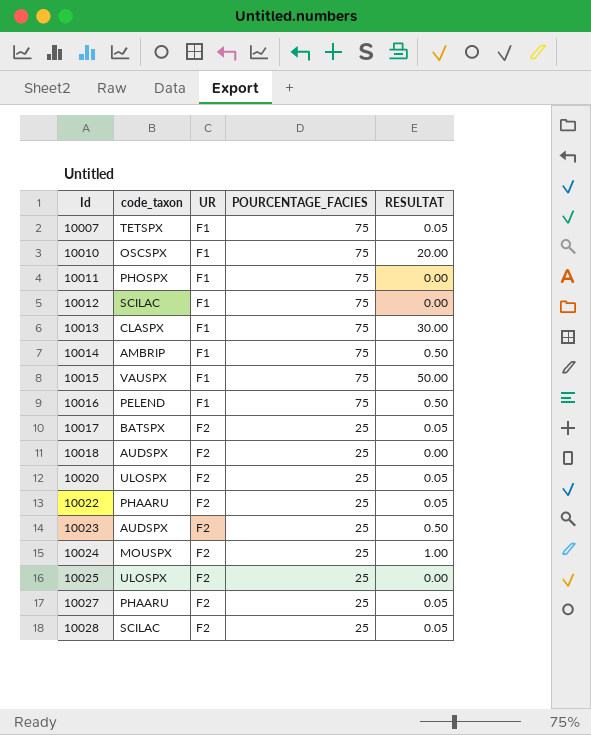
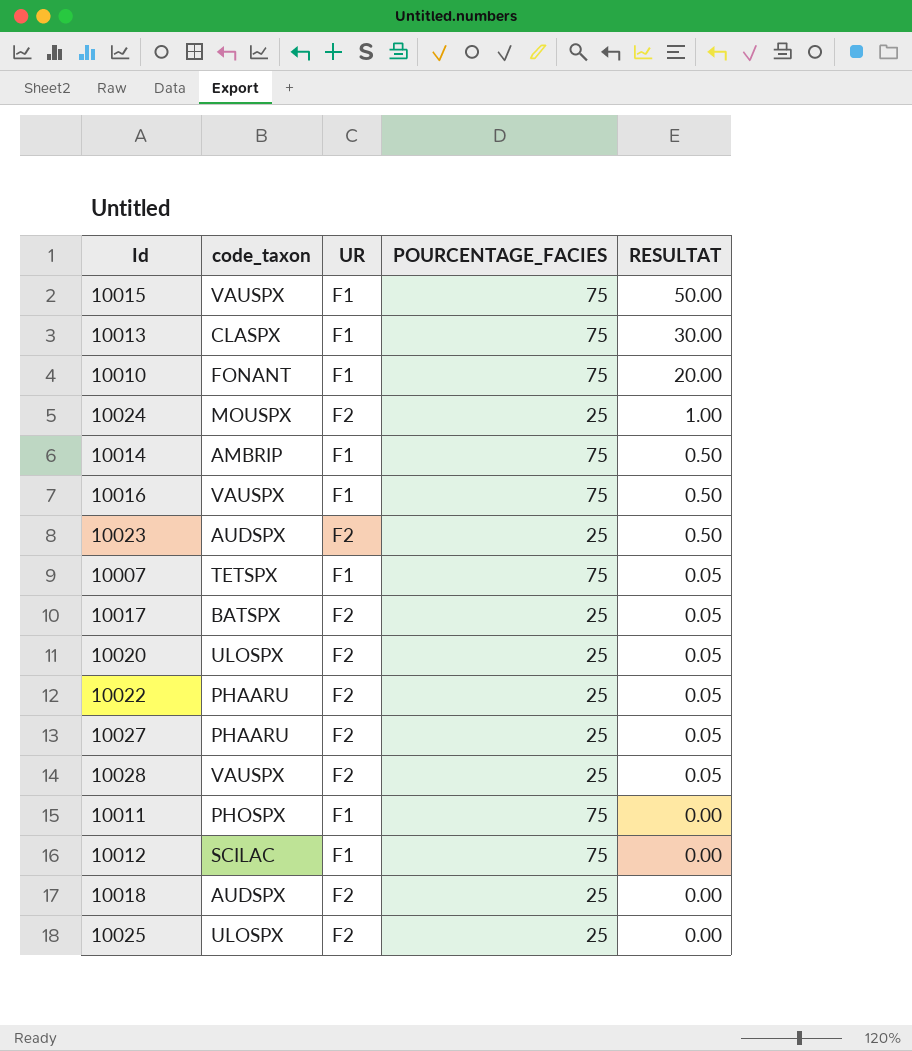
row order: Id ascending -> RESULTAT descending
10010 | code_taxon: OSCSPX -> FONANT
10016 | code_taxon: PELEND -> VAUSPX
10028 | code_taxon: SCILAC -> VAUSPX

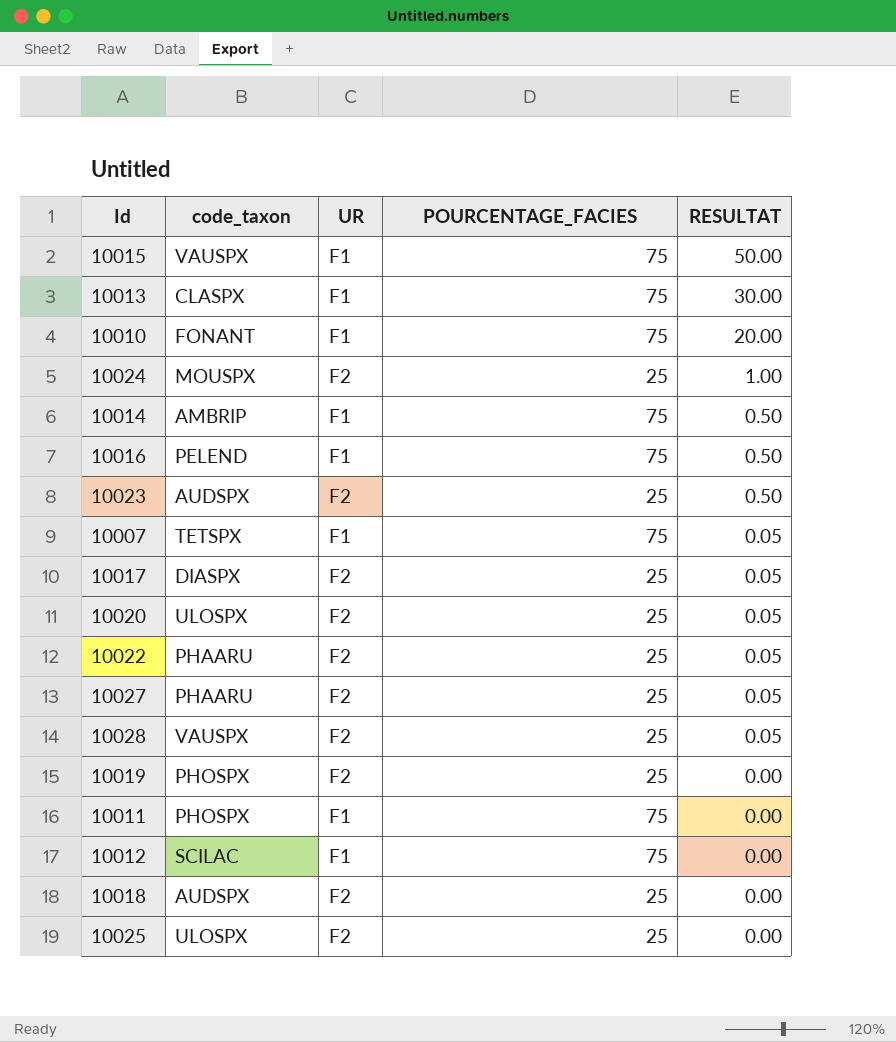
10016 | code_taxon: VAUSPX -> PELEND
10017 | code_taxon: BATSPX -> DIASPX
row 10019: none -> PHOSPX | F2 | 25 | 0.00

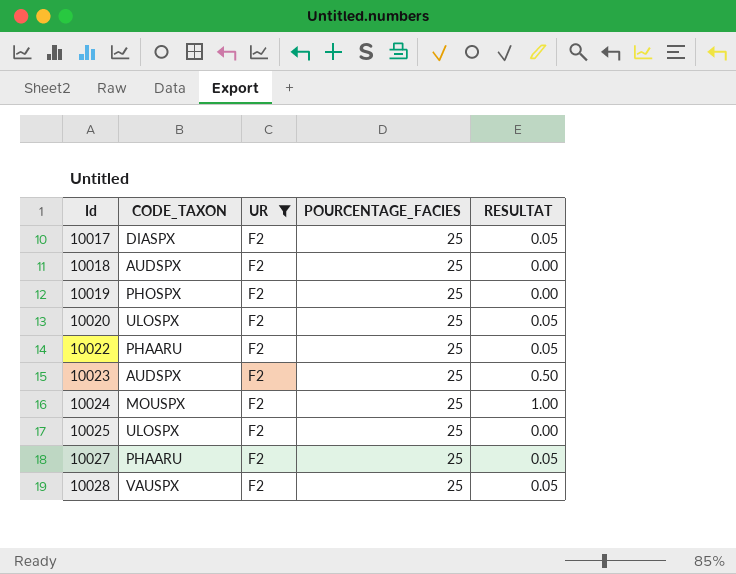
filter: none -> UR = F2
row order: RESULTAT descending -> Id ascending
column name: code_taxon -> CODE_TAXON

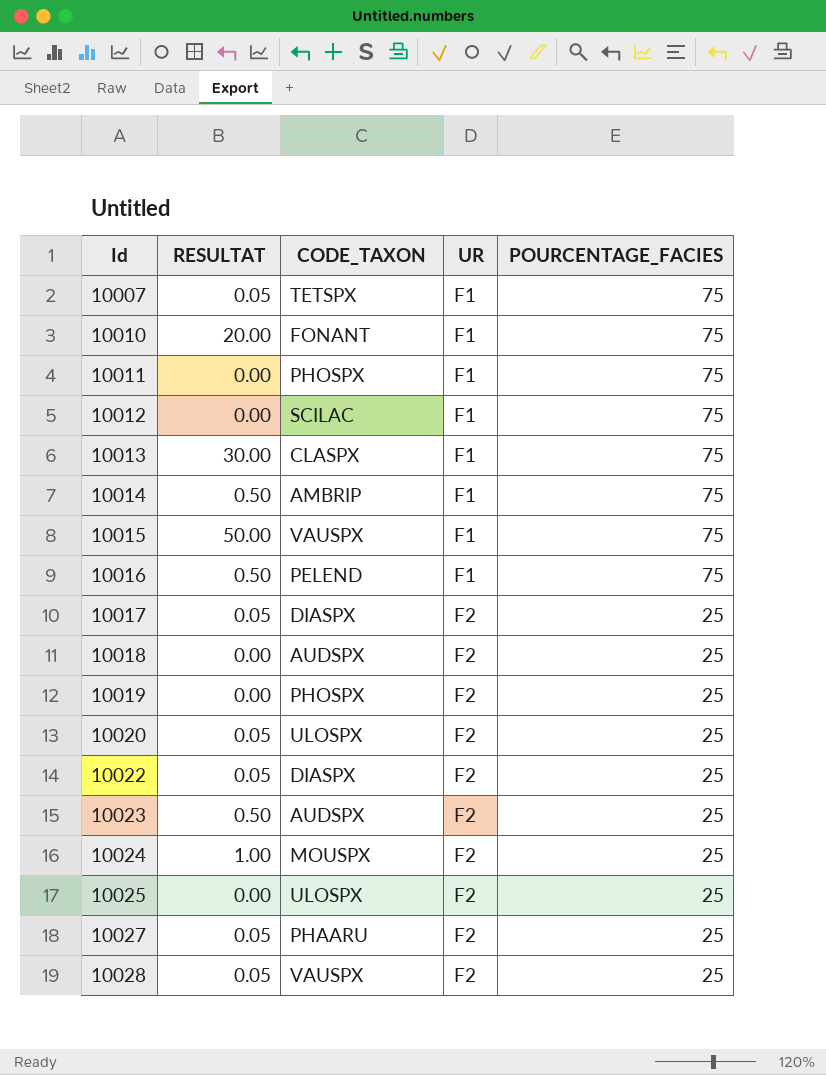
filter: UR = F2 -> none
column RESULTAT | position: 5 -> 2
10022 | CODE_TAXON: PHAARU -> DIASPX

